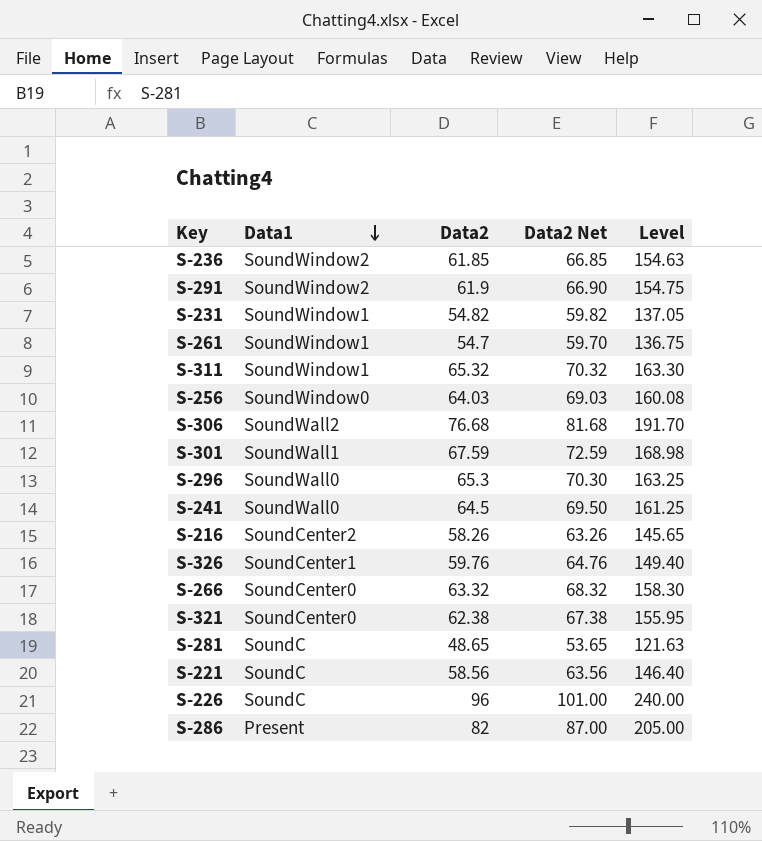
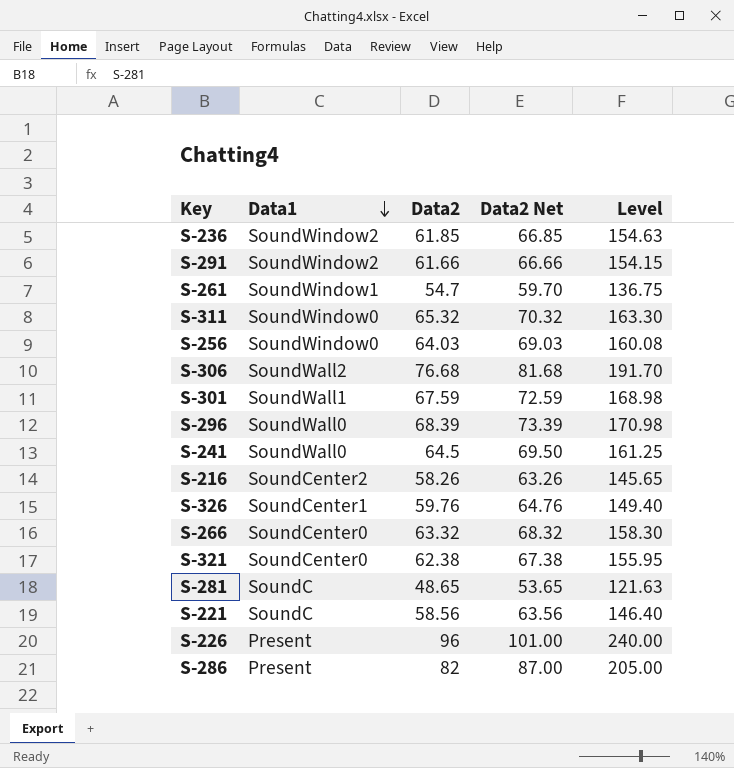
row S-231: SoundWindow1 | 54.82 | 59.82 | 137.05 -> none
S-291 | Data2: 61.9 -> 61.66
S-291 | Data2 Net: 66.90 -> 66.66
S-291 | Level: 154.75 -> 154.15
S-311 | Data1: SoundWindow1 -> SoundWindow0
S-296 | Data2: 65.3 -> 68.39
S-296 | Data2 Net: 70.30 -> 73.39
S-296 | Level: 163.25 -> 170.98
S-226 | Data1: SoundC -> Present

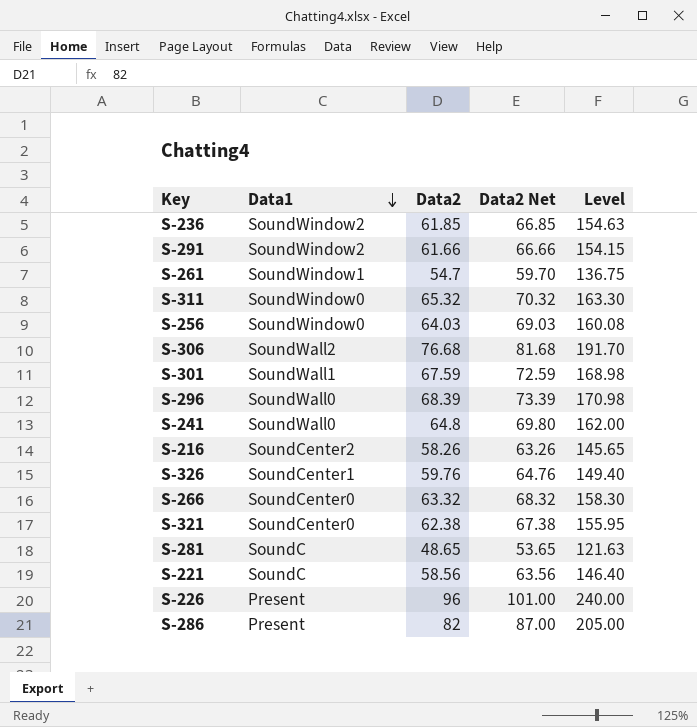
S-241 | Data2: 64.5 -> 64.8
S-241 | Data2 Net: 69.50 -> 69.80
S-241 | Level: 161.25 -> 162.00

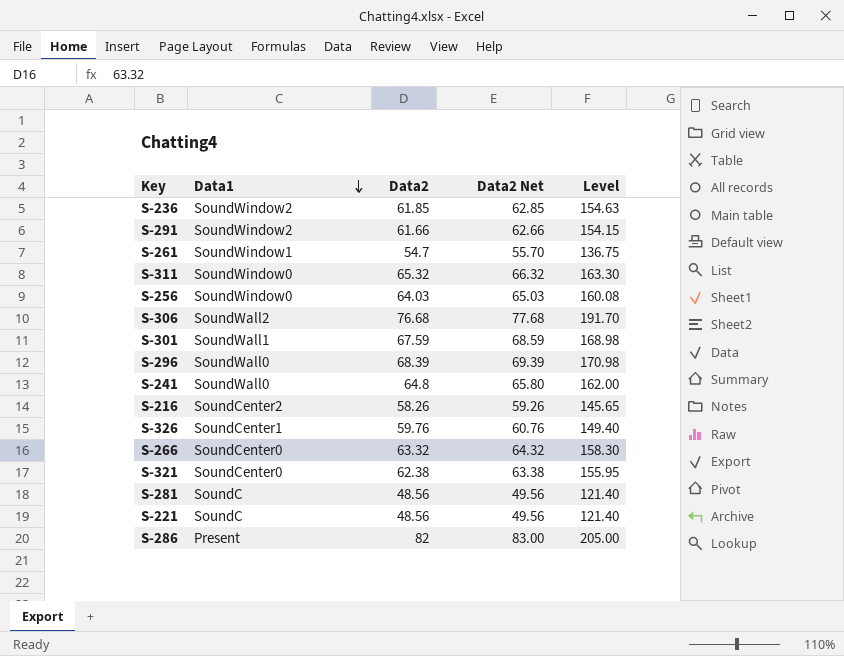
column Data2 Net | formula: [Data2] + 5 -> [Data2] + 1
row S-226: Present | 96 | 101.00 | 240.00 -> none
S-281 | Data2: 48.65 -> 48.56
S-281 | Level: 121.63 -> 121.40
S-221 | Data2: 58.56 -> 48.56
S-221 | Level: 146.40 -> 121.40

